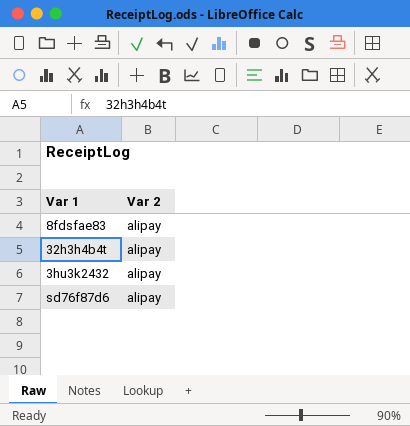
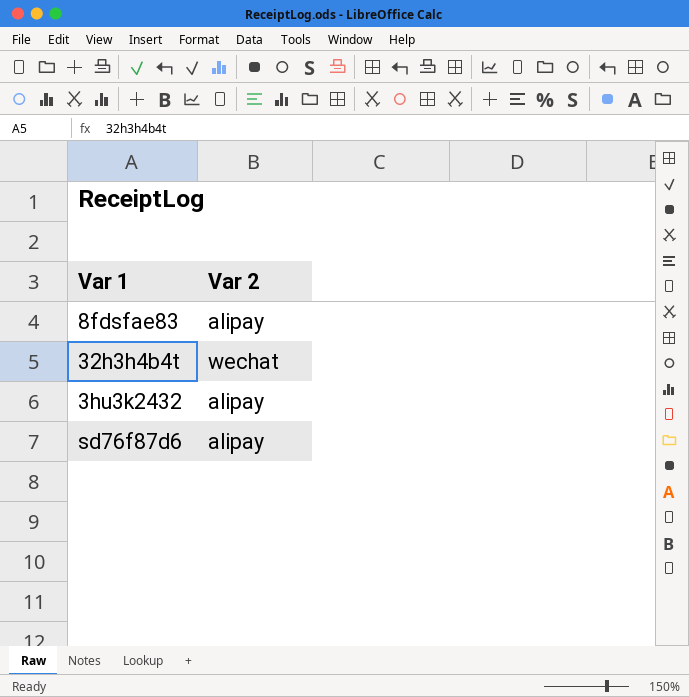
32h3h4b4t | Var 2: alipay -> wechat

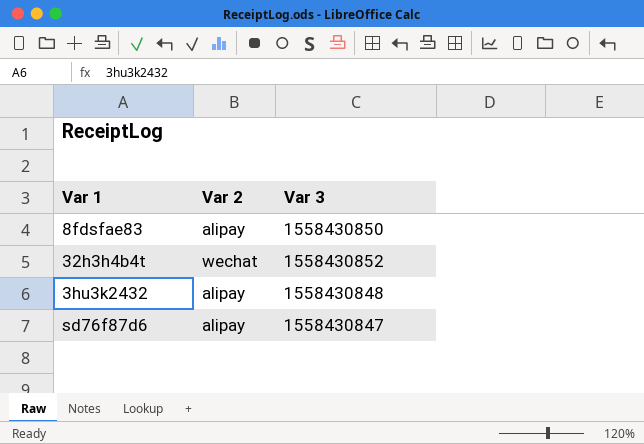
column Var 3 | position: none -> 3

